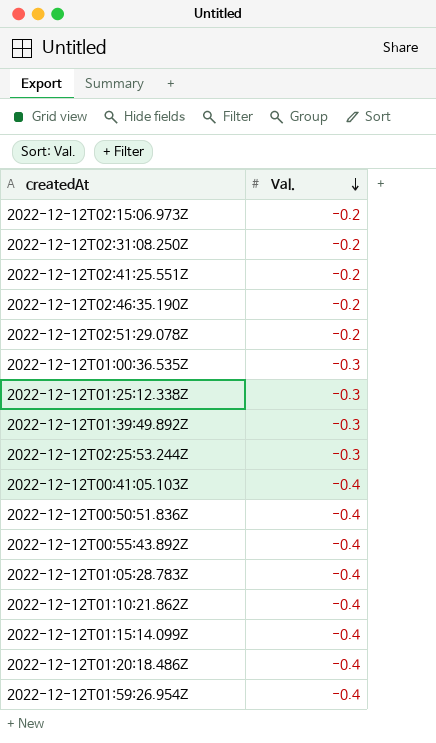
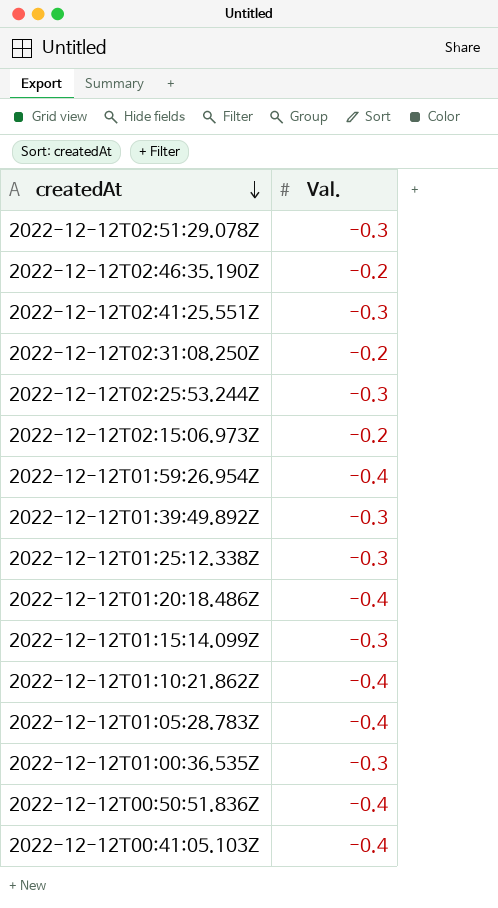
row order: Val. descending -> createdAt descending
row 2022-12-12T00:55:43.892Z: -0.4 -> none
2022-12-12T02:51:29.078Z | Val.: -0.2 -> -0.3
2022-12-12T02:41:25.551Z | Val.: -0.2 -> -0.3
2022-12-12T01:15:14.099Z | Val.: -0.4 -> -0.3

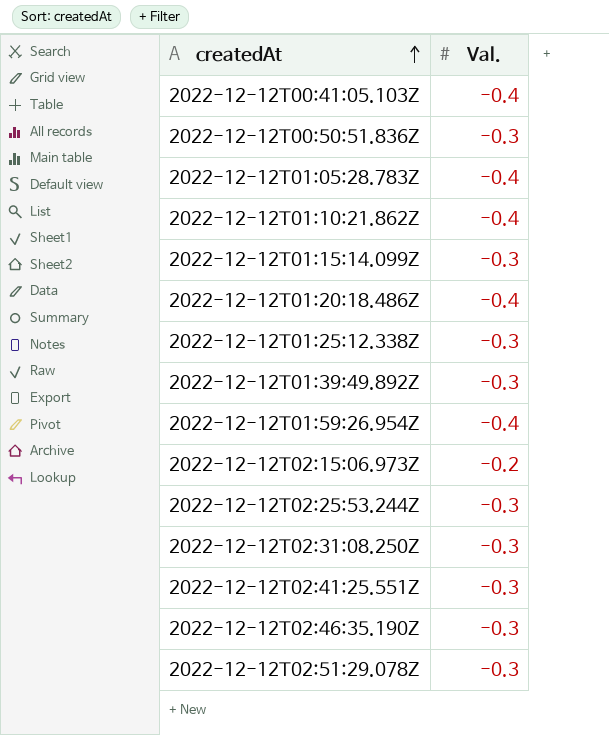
row order: createdAt descending -> createdAt ascending
row 2022-12-12T01:00:36.535Z: -0.3 -> none
2022-12-12T00:50:51.836Z | Val.: -0.4 -> -0.3
2022-12-12T02:31:08.250Z | Val.: -0.2 -> -0.3
2022-12-12T02:46:35.190Z | Val.: -0.2 -> -0.3

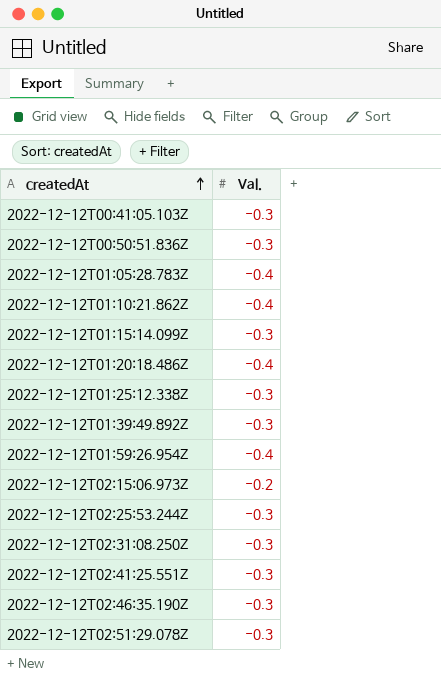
2022-12-12T00:41:05.103Z | Val.: -0.4 -> -0.3

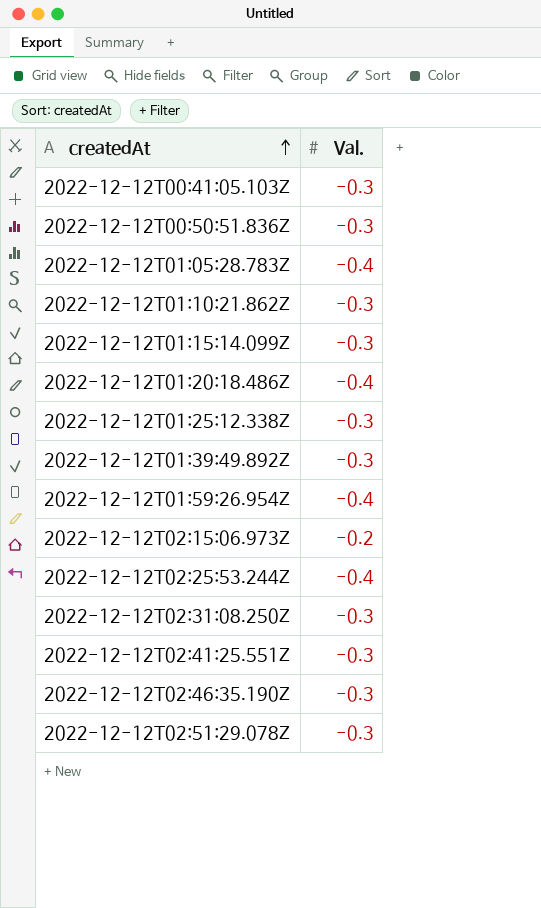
2022-12-12T01:10:21.862Z | Val.: -0.4 -> -0.3
2022-12-12T02:25:53.244Z | Val.: -0.3 -> -0.4

